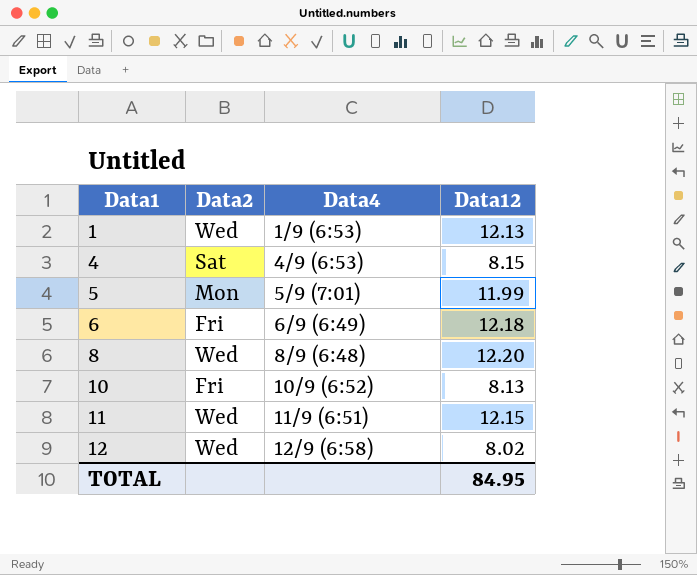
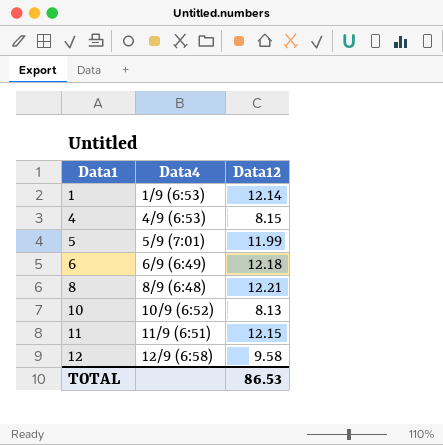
column Data2 | position: 2 -> none
1 | Data12: 12.13 -> 12.14
8 | Data12: 12.20 -> 12.21
12 | Data12: 8.02 -> 9.58
TOTAL | Data12: 84.95 -> 86.53

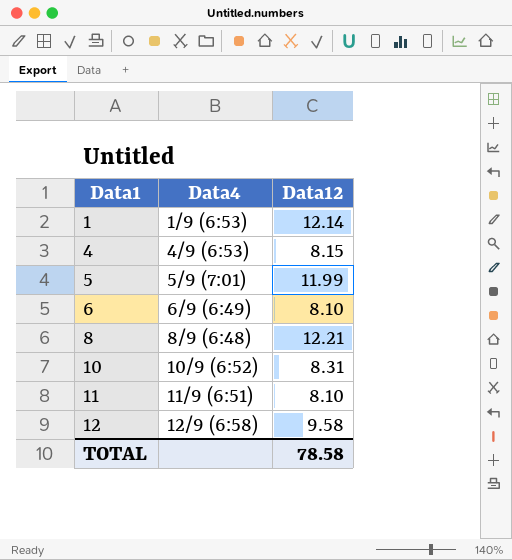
6 | Data12: 12.18 -> 8.10
10 | Data12: 8.13 -> 8.31
11 | Data12: 12.15 -> 8.10
TOTAL | Data12: 86.53 -> 78.58

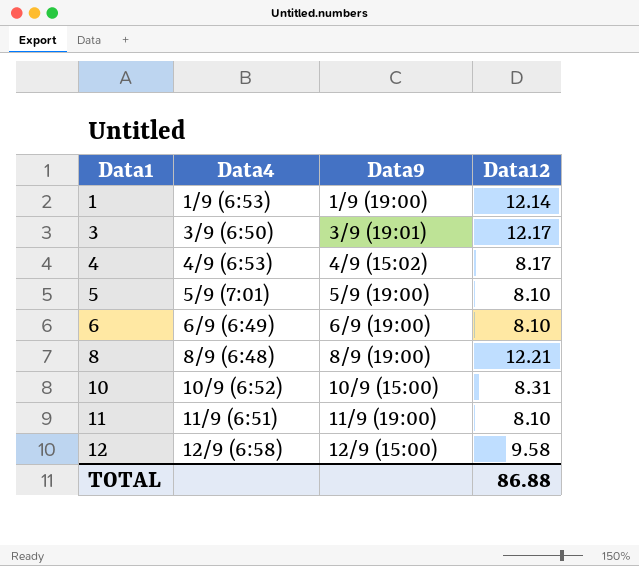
column Data9 | position: none -> 3
row 3: none -> 3/9 (6:50) | 3/9 (19:01) | 12.17
4 | Data12: 8.15 -> 8.17
5 | Data12: 11.99 -> 8.10
TOTAL | Data12: 78.58 -> 86.88

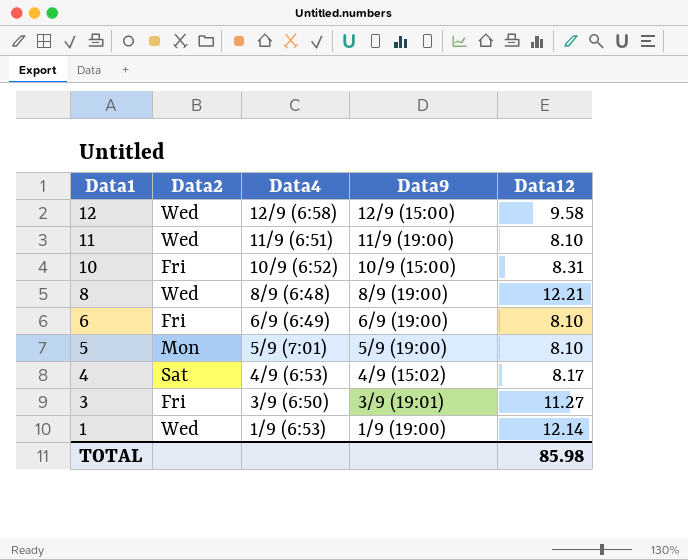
row order: Data1 ascending -> Data1 descending
column Data2 | position: none -> 2
3 | Data12: 12.17 -> 11.27
TOTAL | Data12: 86.88 -> 85.98

